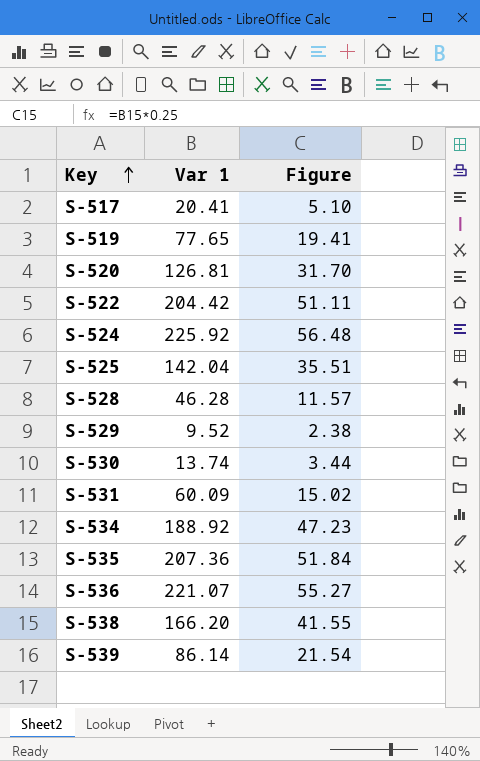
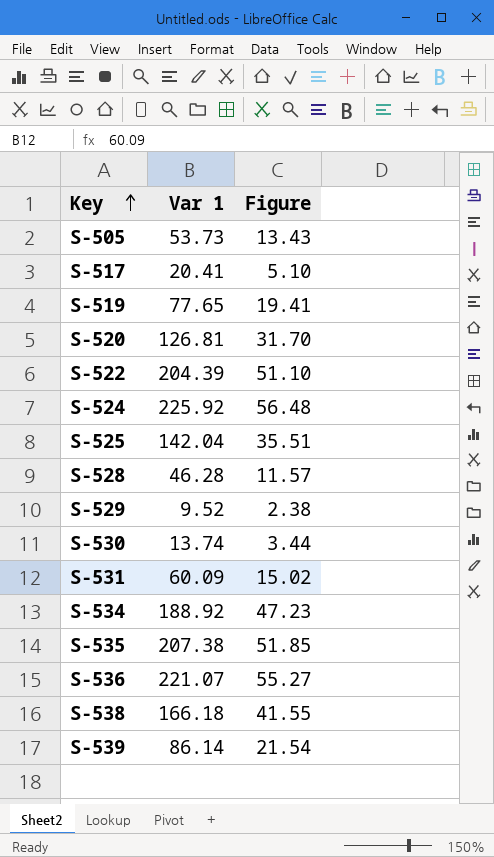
row S-505: none -> 53.73 | 13.43
S-522 | Var 1: 204.42 -> 204.39
S-522 | Figure: 51.11 -> 51.10
S-535 | Var 1: 207.36 -> 207.38
S-535 | Figure: 51.84 -> 51.85
S-538 | Var 1: 166.20 -> 166.18

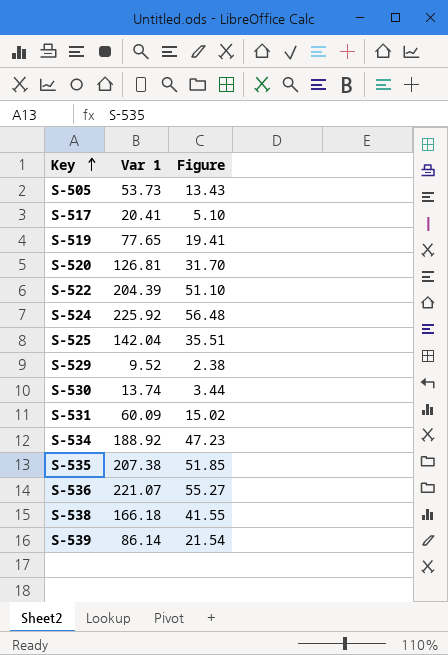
row S-528: 46.28 | 11.57 -> none

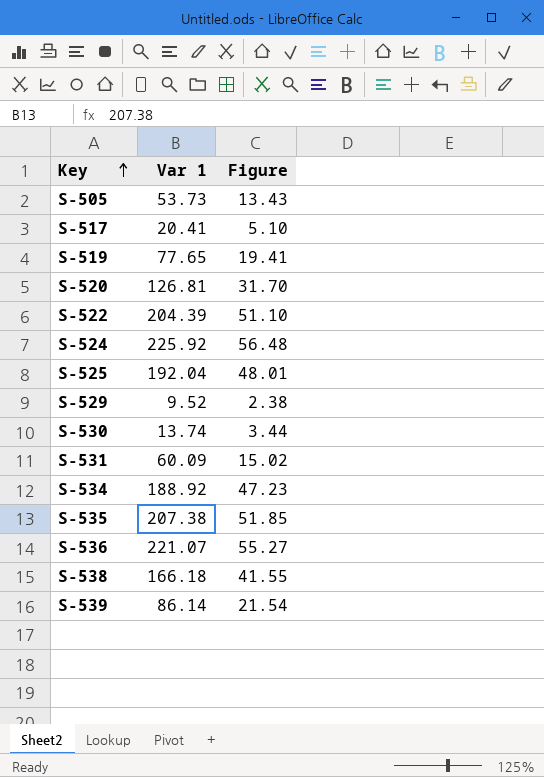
S-525 | Var 1: 142.04 -> 192.04
S-525 | Figure: 35.51 -> 48.01

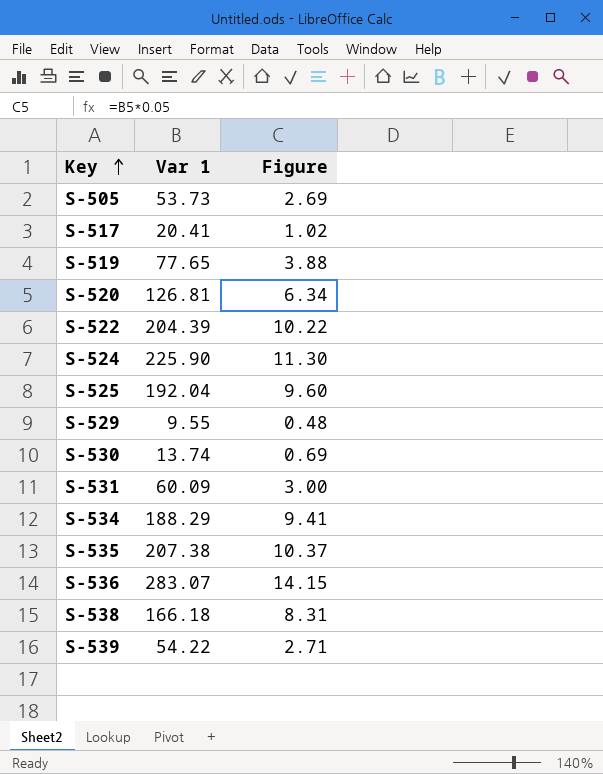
column Figure | formula: [Var 1] * 0.25 -> [Var 1] * 0.05
S-524 | Var 1: 225.92 -> 225.90
S-529 | Var 1: 9.52 -> 9.55
S-534 | Var 1: 188.92 -> 188.29
S-536 | Var 1: 221.07 -> 283.07
S-539 | Var 1: 86.14 -> 54.22

